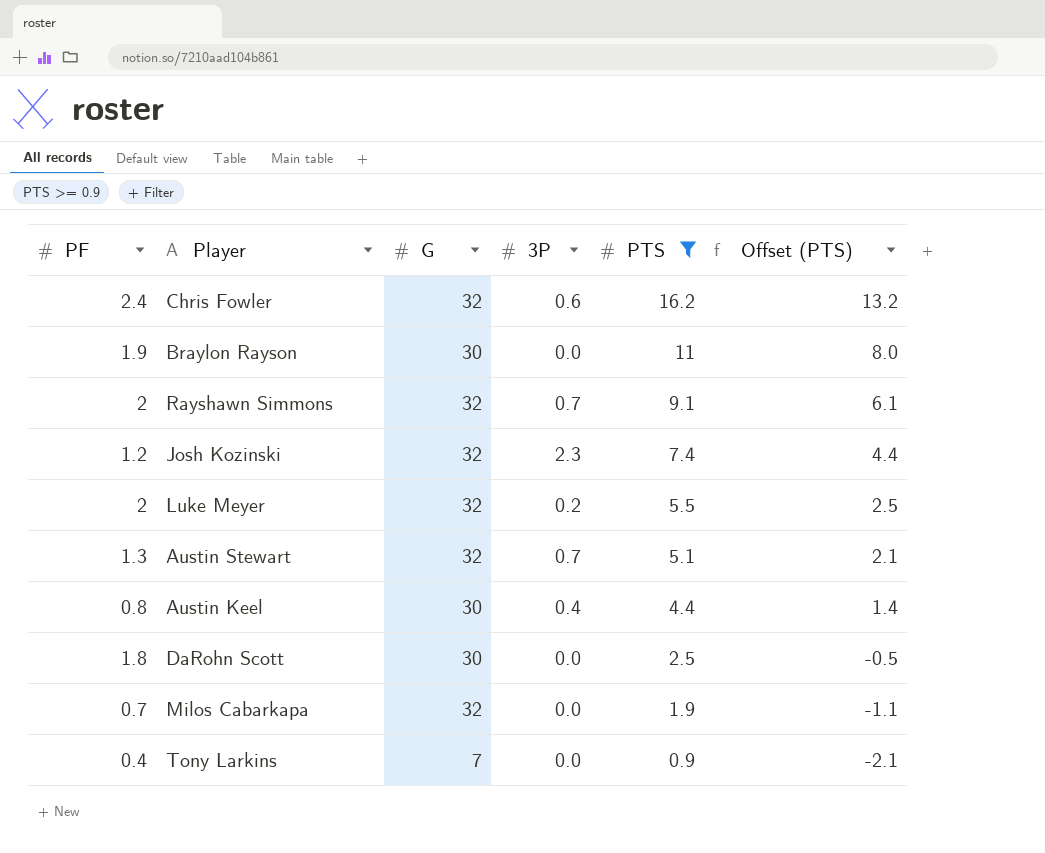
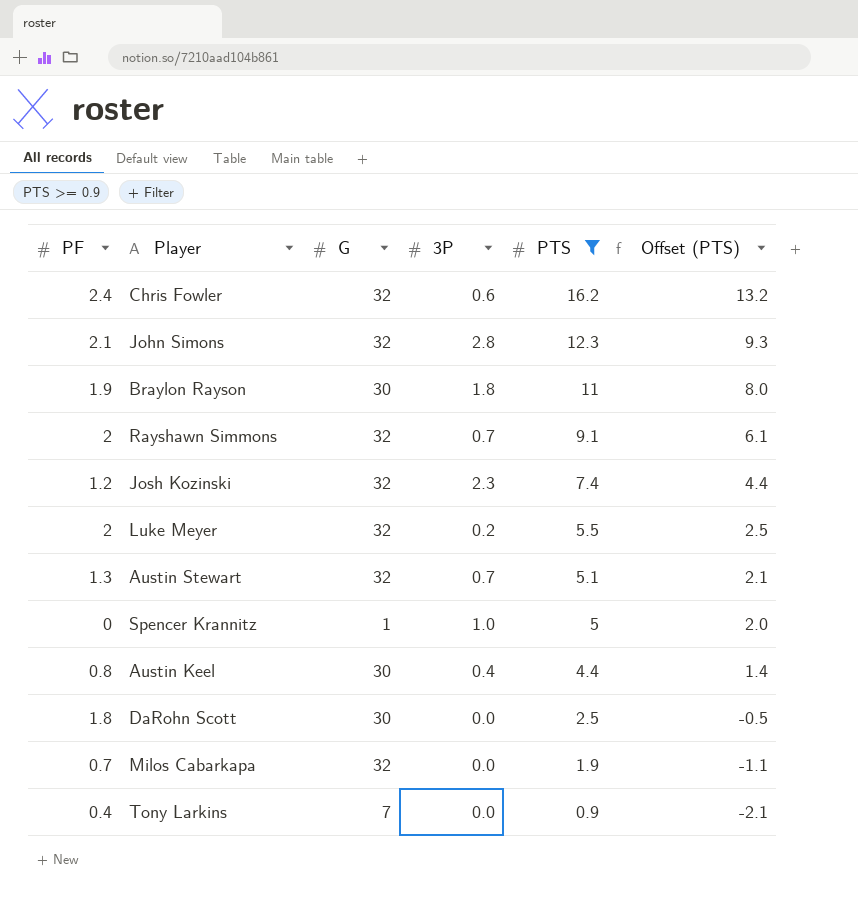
row John Simons: none -> 2.1 | 32 | 2.8 | 12.3 | 9.3
Braylon Rayson | 3P: 0.0 -> 1.8
row Spencer Krannitz: none -> 0 | 1 | 1.0 | 5 | 2.0

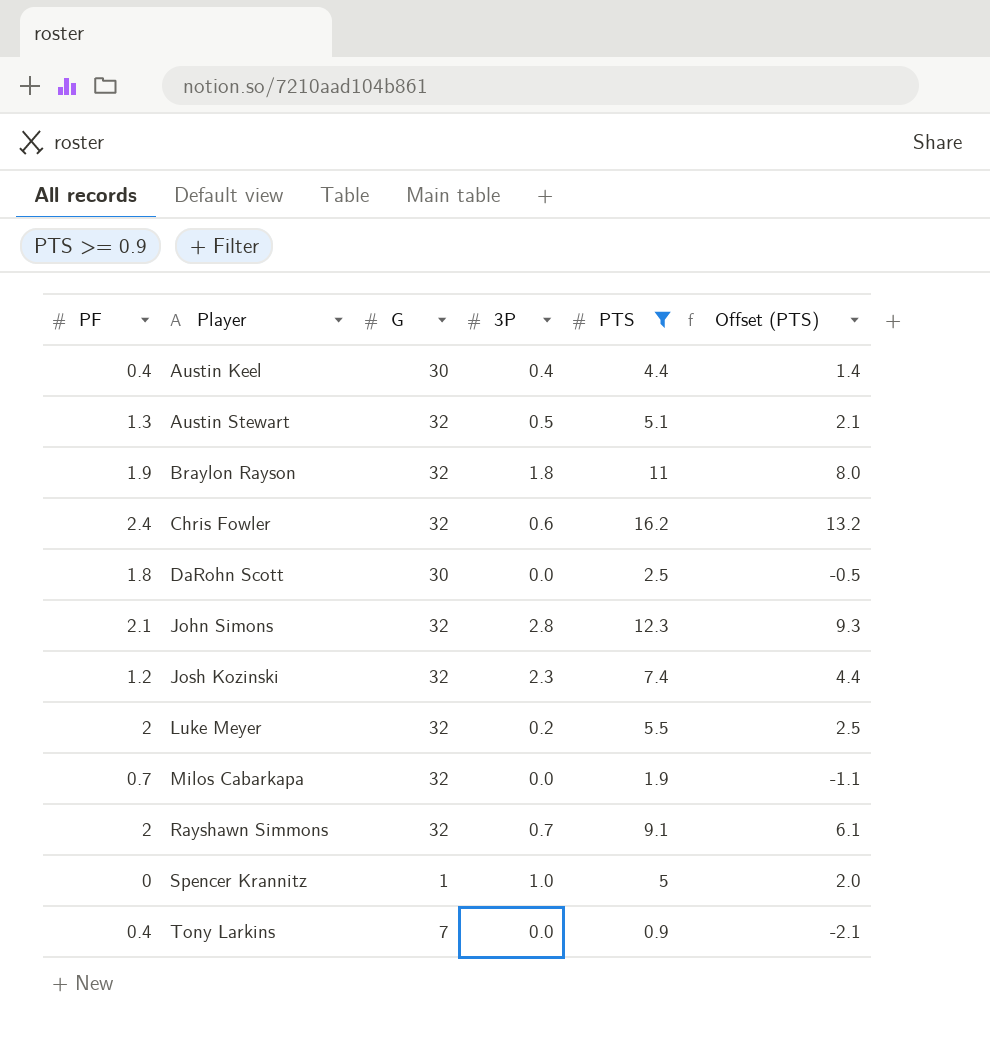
row order: PTS descending -> Player ascending
Austin Keel | PF: 0.8 -> 0.4
Austin Stewart | 3P: 0.7 -> 0.5
Braylon Rayson | G: 30 -> 32

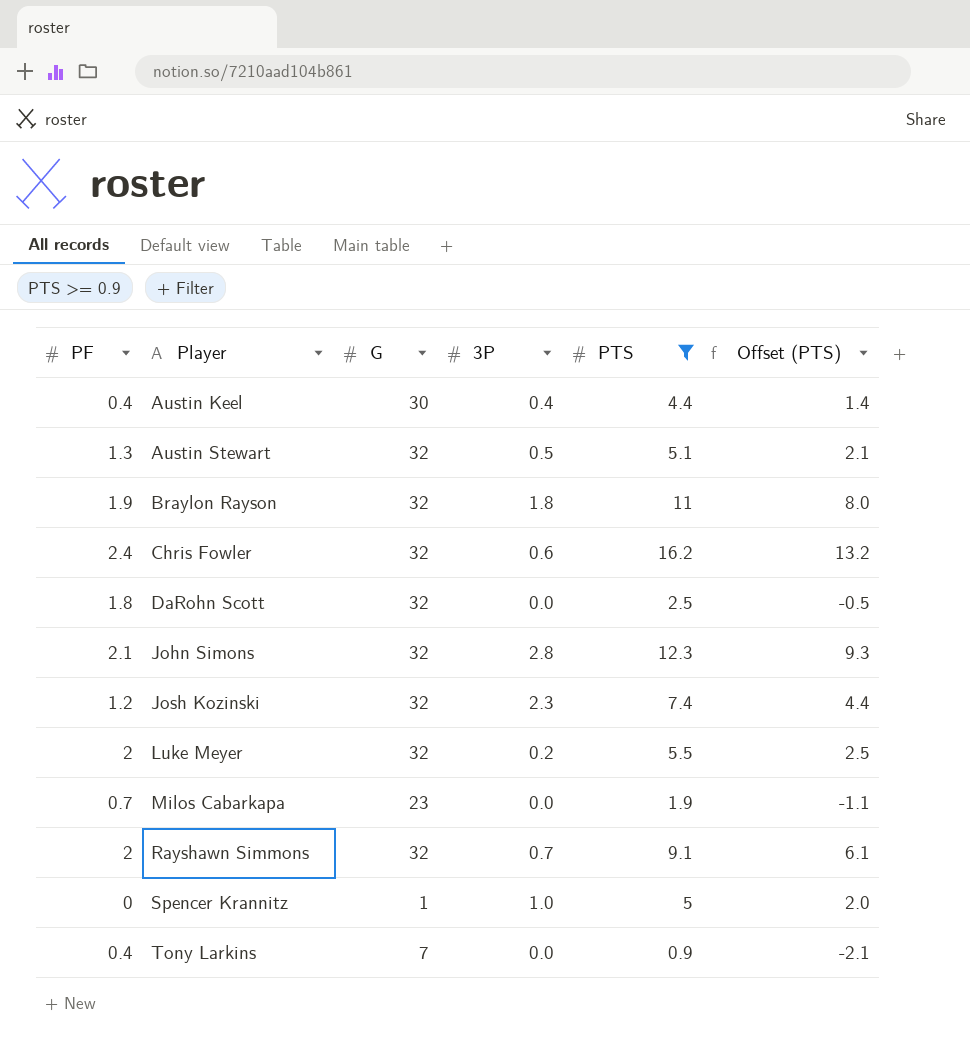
DaRohn Scott | G: 30 -> 32
Milos Cabarkapa | G: 32 -> 23

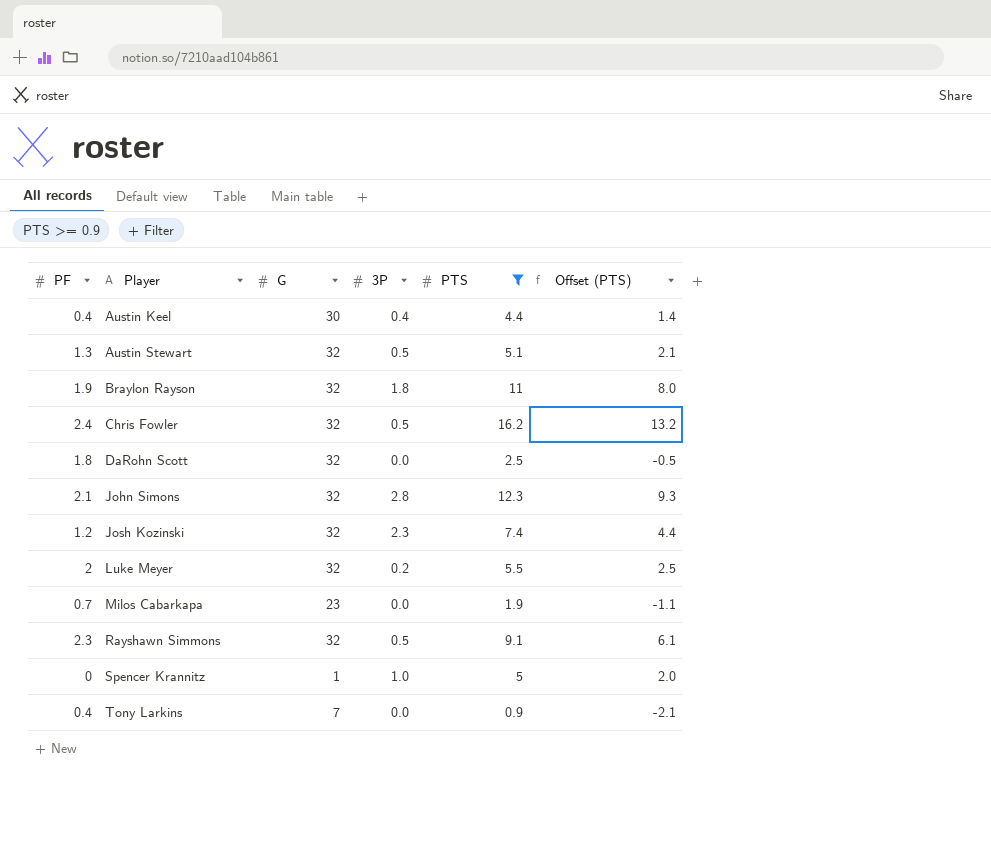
Chris Fowler | 3P: 0.6 -> 0.5
Rayshawn Simmons | PF: 2 -> 2.3
Rayshawn Simmons | 3P: 0.7 -> 0.5

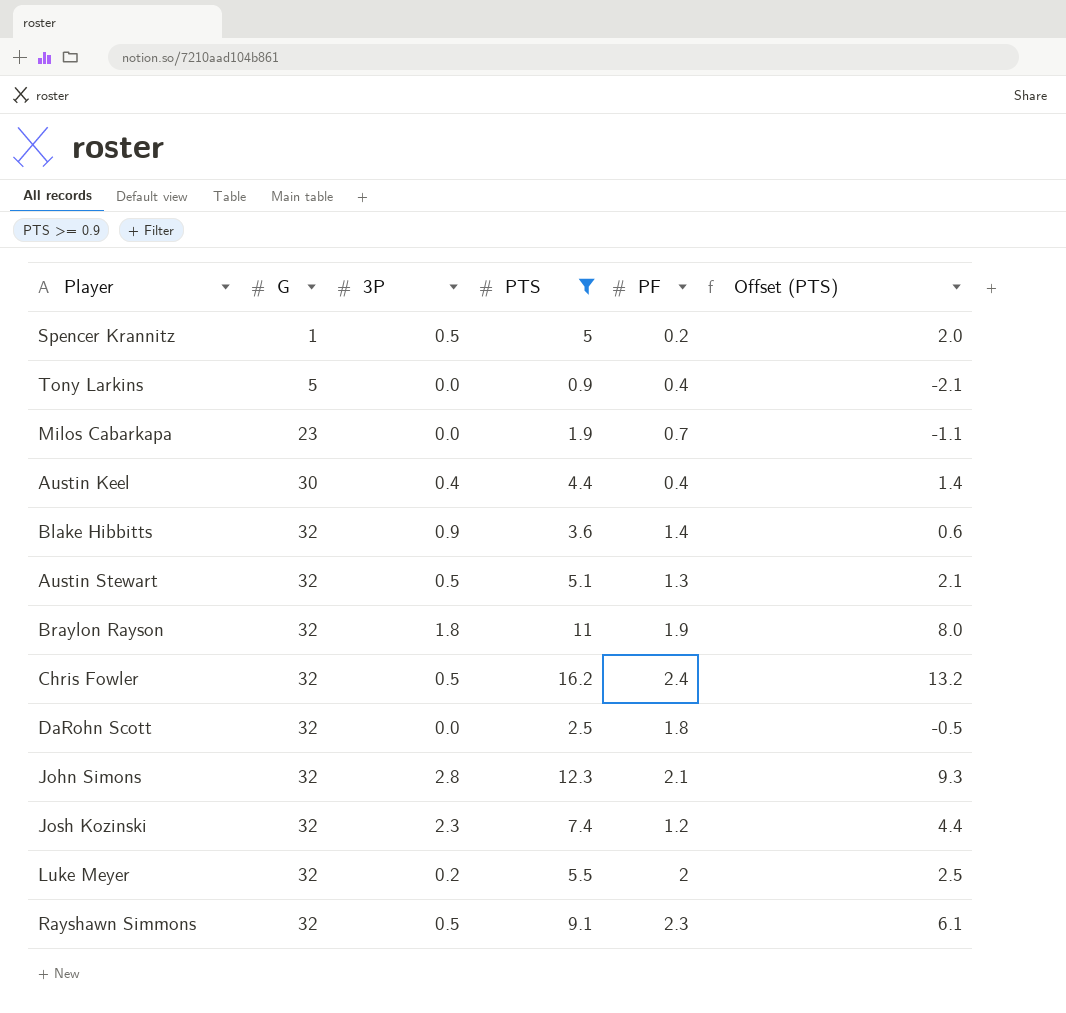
row order: Player ascending -> G ascending
column PF | position: 1 -> 5
Spencer Krannitz | 3P: 1.0 -> 0.5
Spencer Krannitz | PF: 0 -> 0.2
Tony Larkins | G: 7 -> 5
row Blake Hibbitts: none -> 32 | 0.9 | 3.6 | 1.4 | 0.6

